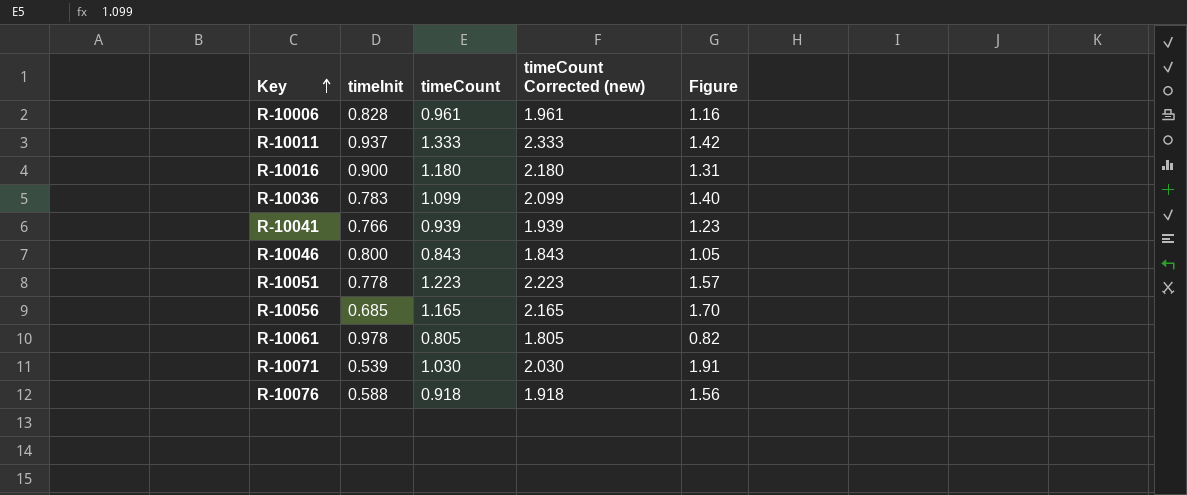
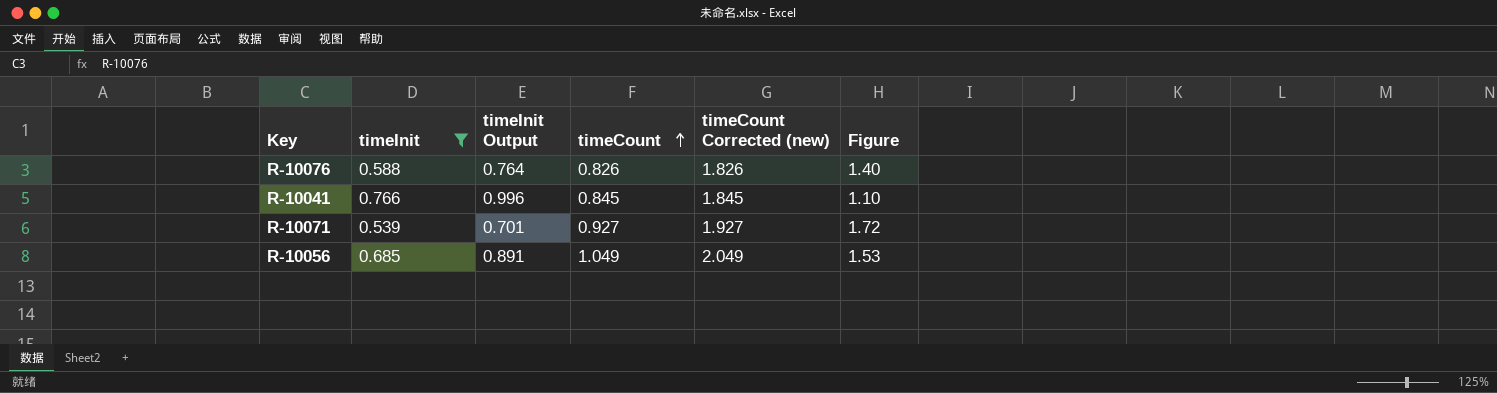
filter: none -> timeInit <= 0.766
row order: Key ascending -> timeCount ascending
column timeInit Output | formula: none -> [timeInit] * 1.3
R-10076 | timeCount: 0.918 -> 0.826
R-10076 | timeCount Corrected (new): 1.918 -> 1.826
R-10076 | Figure: 1.56 -> 1.40
R-10041 | timeCount: 0.939 -> 0.845
R-10041 | timeCount Corrected (new): 1.939 -> 1.845
R-10041 | Figure: 1.23 -> 1.10
R-10071 | timeCount: 1.030 -> 0.927
R-10071 | timeCount Corrected (new): 2.030 -> 1.927
R-10071 | Figure: 1.91 -> 1.72
R-10056 | timeCount: 1.165 -> 1.049
R-10056 | timeCount Corrected (new): 2.165 -> 2.049
R-10056 | Figure: 1.70 -> 1.53

